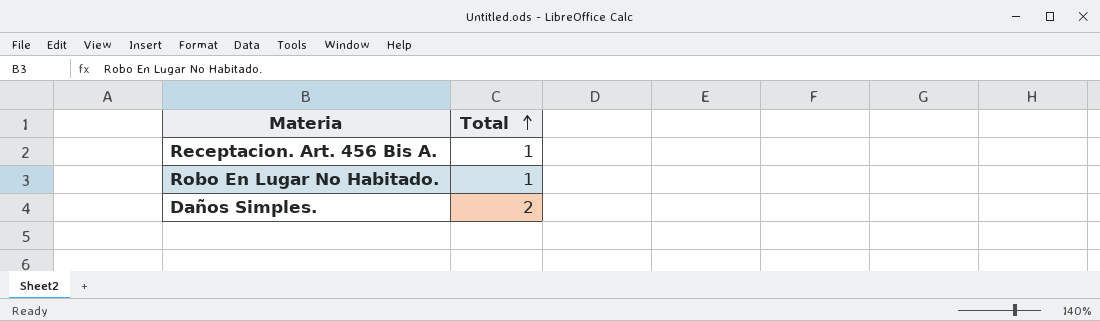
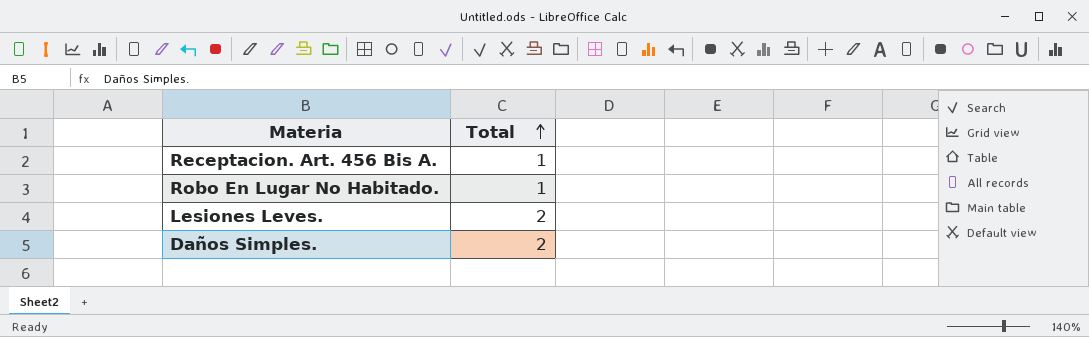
row Lesiones Leves.: none -> 2

